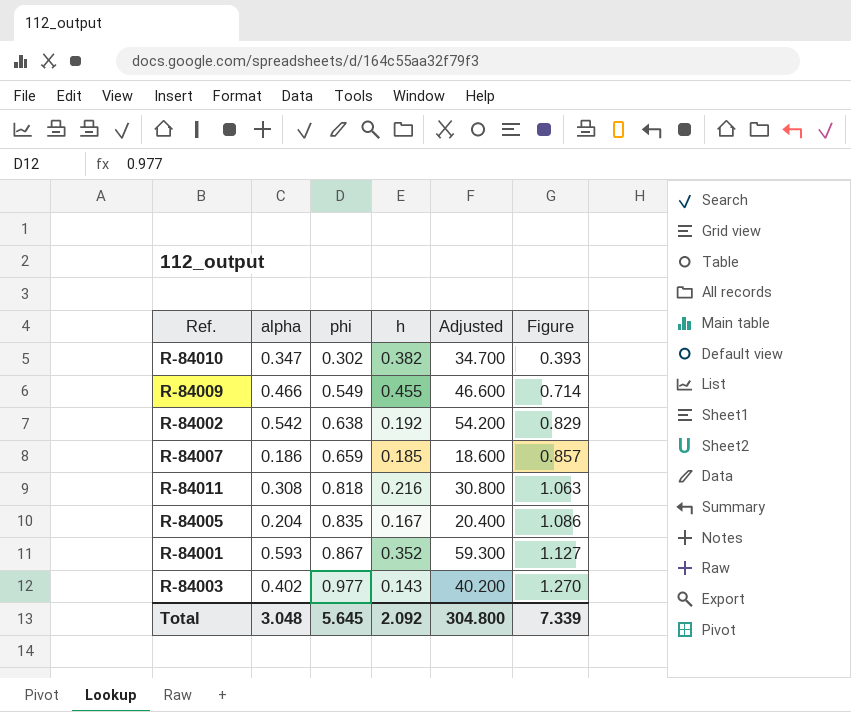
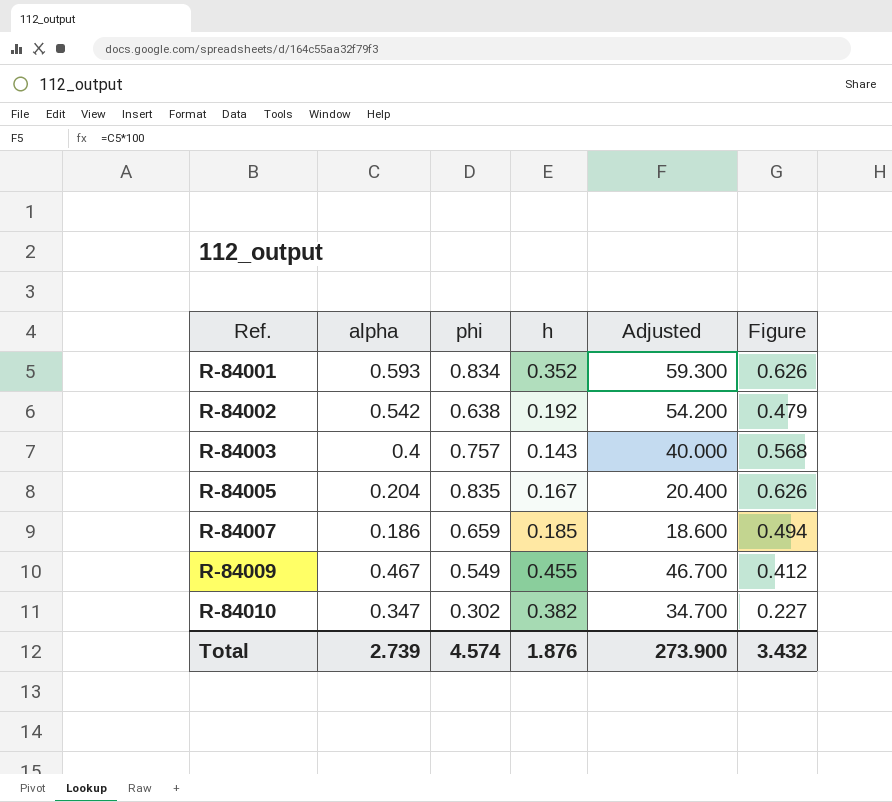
row order: phi ascending -> Ref. ascending
column Figure | formula: [phi] * 1.3 -> [phi] * 0.75
row R-84011: 0.308 | 0.818 | 0.216 | 30.800 | 1.063 -> none
R-84001 | phi: 0.867 -> 0.834
R-84003 | alpha: 0.402 -> 0.4
R-84003 | phi: 0.977 -> 0.757
R-84003 | Adjusted: 40.200 -> 40.000
R-84009 | alpha: 0.466 -> 0.467
R-84009 | Adjusted: 46.600 -> 46.700
Total | alpha: 3.048 -> 2.739
Total | phi: 5.645 -> 4.574
Total | h: 2.092 -> 1.876
Total | Adjusted: 304.800 -> 273.900
Total | Figure: 7.339 -> 3.432

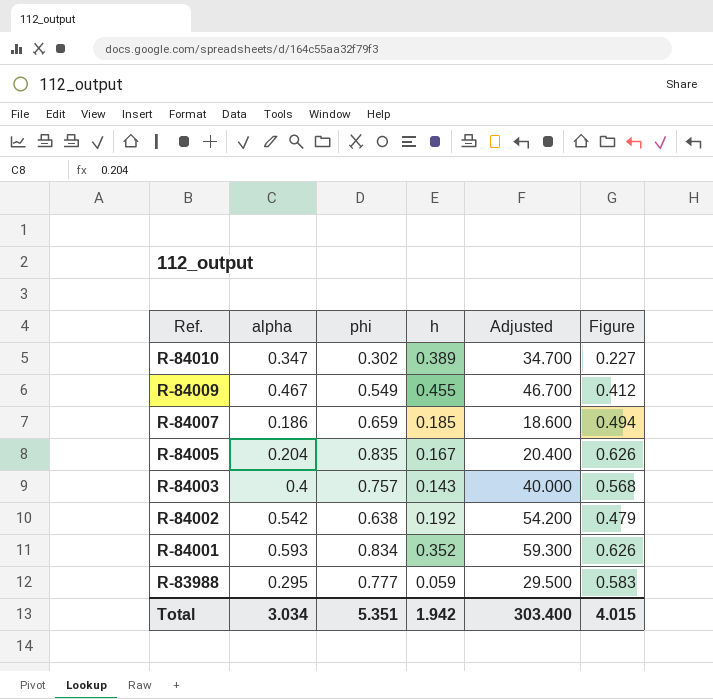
row order: Ref. ascending -> Ref. descending
R-84010 | h: 0.382 -> 0.389
row R-83988: none -> 0.295 | 0.777 | 0.059 | 29.500 | 0.583
Total | alpha: 2.739 -> 3.034
Total | phi: 4.574 -> 5.351
Total | h: 1.876 -> 1.942
Total | Adjusted: 273.900 -> 303.400
Total | Figure: 3.432 -> 4.015

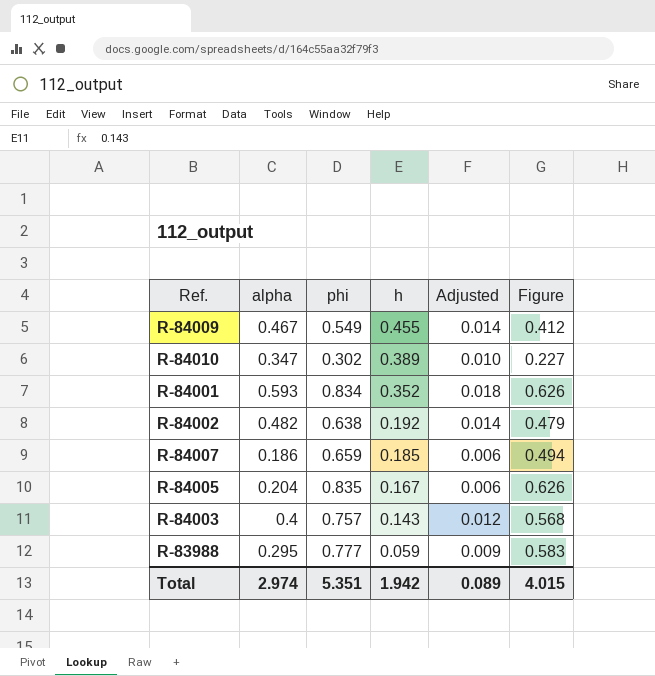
row order: Ref. descending -> h descending
column Adjusted | formula: [alpha] * 100 -> [alpha] * 0.03
R-84002 | alpha: 0.542 -> 0.482
Total | alpha: 3.034 -> 2.974
Total | Adjusted: 303.400 -> 0.089

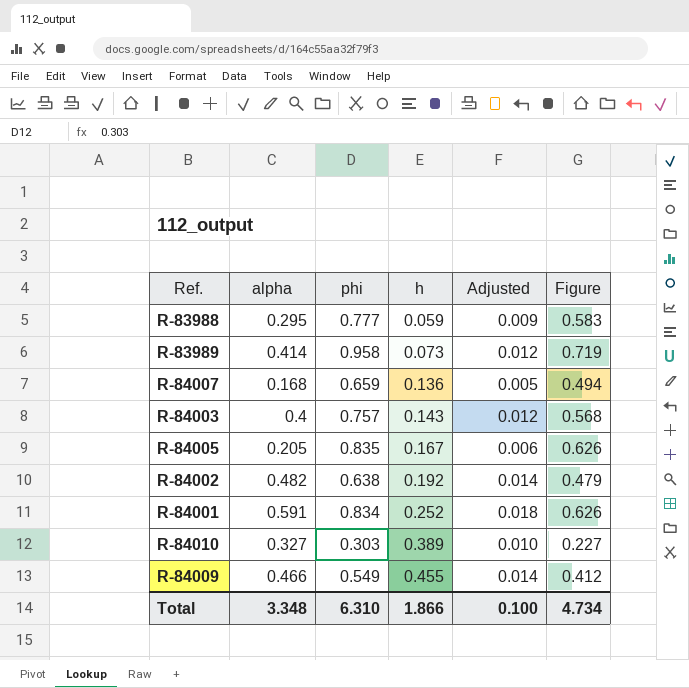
row order: h descending -> h ascending
row R-83989: none -> 0.414 | 0.958 | 0.073 | 0.012 | 0.719
R-84007 | alpha: 0.186 -> 0.168
R-84007 | h: 0.185 -> 0.136
R-84007 | Adjusted: 0.006 -> 0.005
R-84005 | alpha: 0.204 -> 0.205
R-84001 | alpha: 0.593 -> 0.591
R-84001 | h: 0.352 -> 0.252
R-84010 | alpha: 0.347 -> 0.327
R-84010 | phi: 0.302 -> 0.303
R-84009 | alpha: 0.467 -> 0.466
Total | alpha: 2.974 -> 3.348
Total | phi: 5.351 -> 6.310
Total | h: 1.942 -> 1.866
Total | Adjusted: 0.089 -> 0.100
Total | Figure: 4.015 -> 4.734

